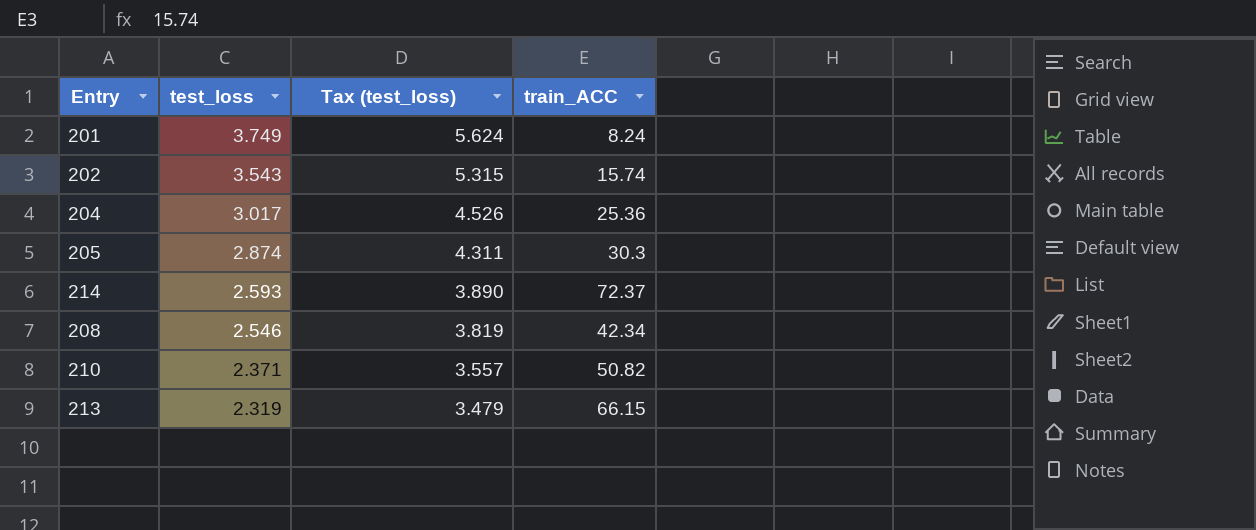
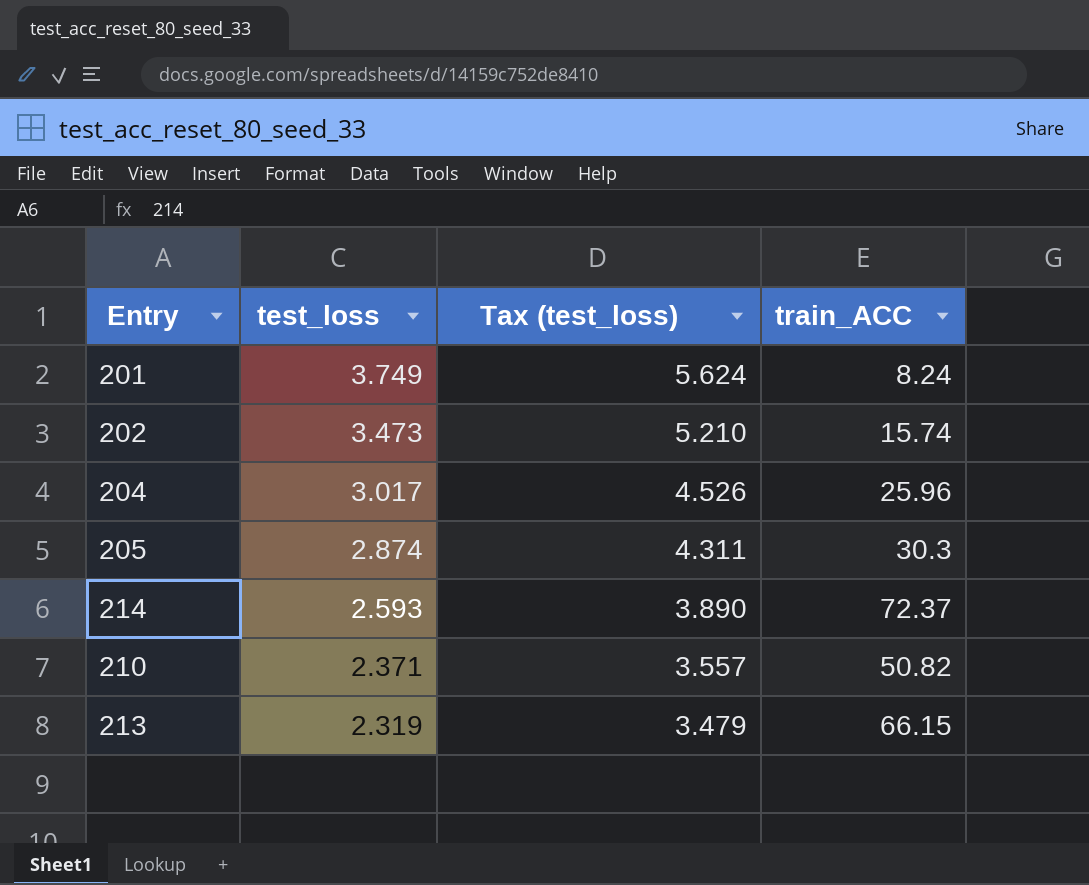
row 208: 2.546 | 3.819 | 42.34 -> none
202 | test_loss: 3.543 -> 3.473
202 | Tax (test_loss): 5.315 -> 5.210
204 | train_ACC: 25.36 -> 25.96

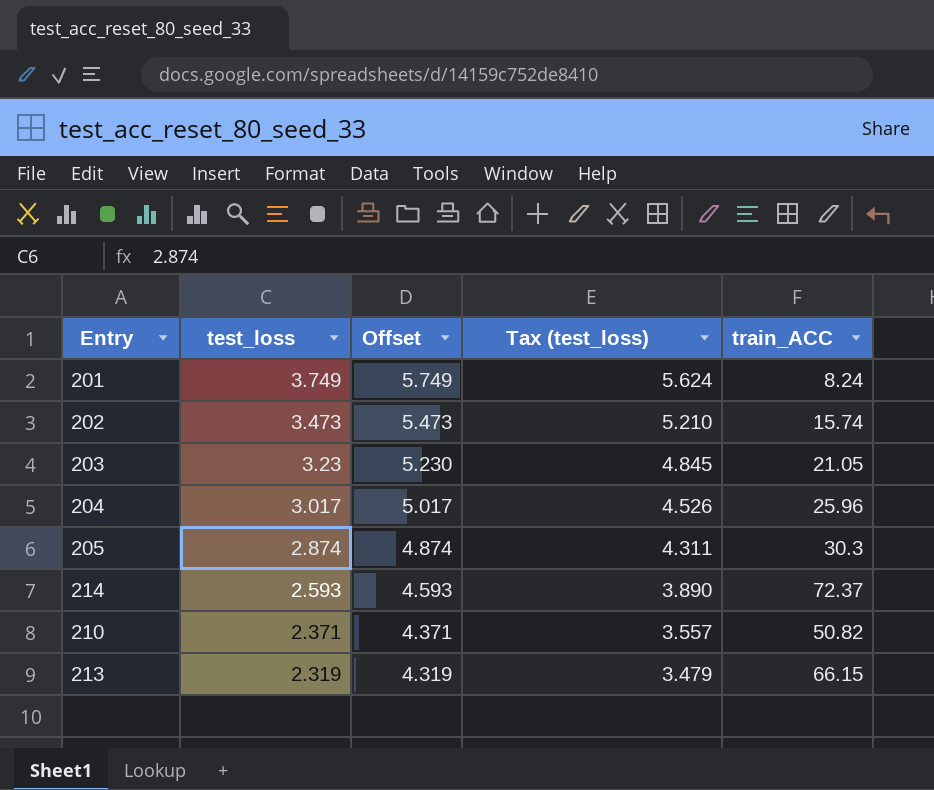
column Offset | formula: none -> [test_loss] + 2
row 203: none -> 3.23 | 5.230 | 4.845 | 21.05

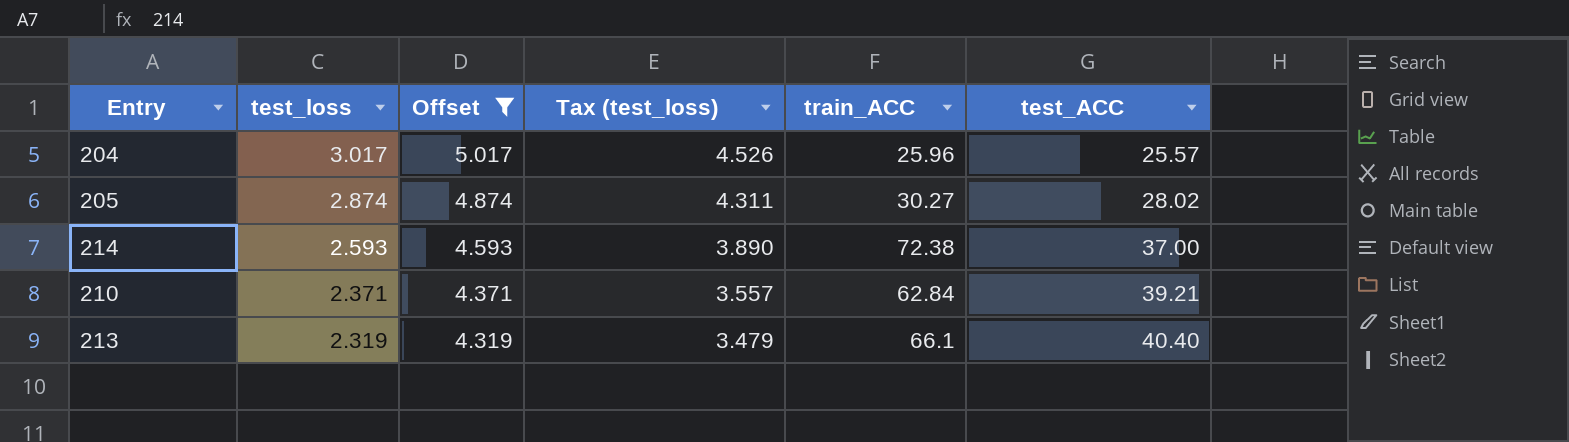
filter: none -> Offset <= 5.017
column test_ACC | position: none -> 6
205 | train_ACC: 30.3 -> 30.27
214 | train_ACC: 72.37 -> 72.38
210 | train_ACC: 50.82 -> 62.84
213 | train_ACC: 66.15 -> 66.1

